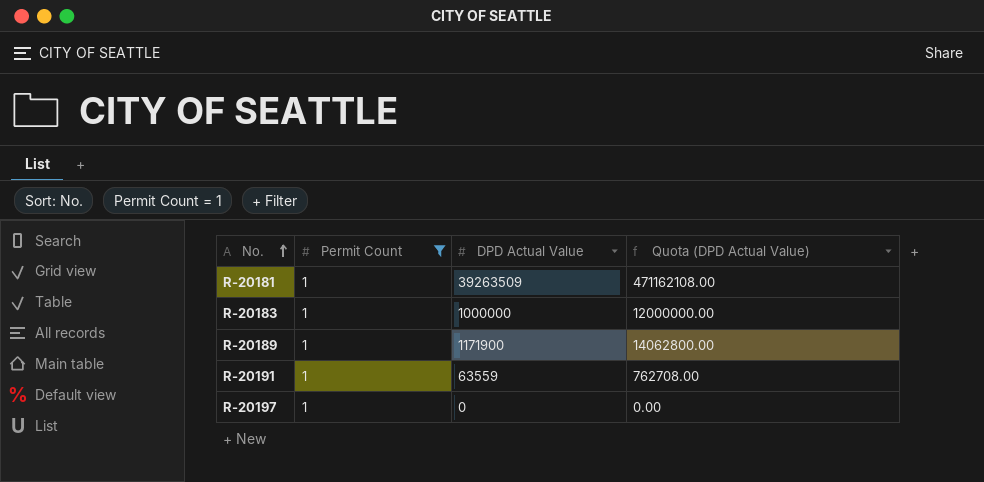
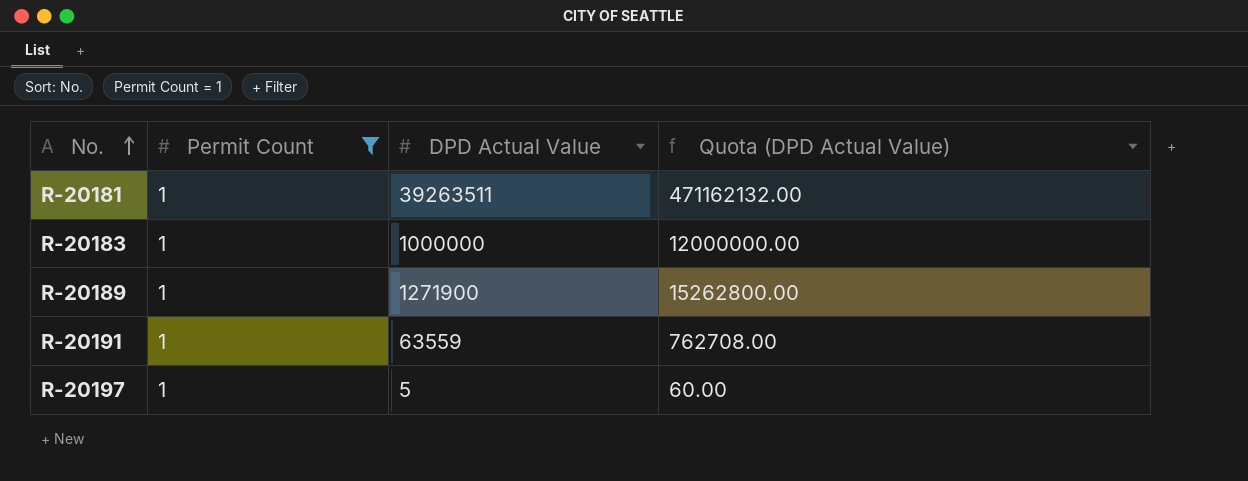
R-20181 | DPD Actual Value: 39263509 -> 39263511
R-20181 | Quota (DPD Actual Value): 471162108.00 -> 471162132.00
R-20189 | DPD Actual Value: 1171900 -> 1271900
R-20189 | Quota (DPD Actual Value): 14062800.00 -> 15262800.00
R-20197 | DPD Actual Value: 0 -> 5
R-20197 | Quota (DPD Actual Value): 0.00 -> 60.00

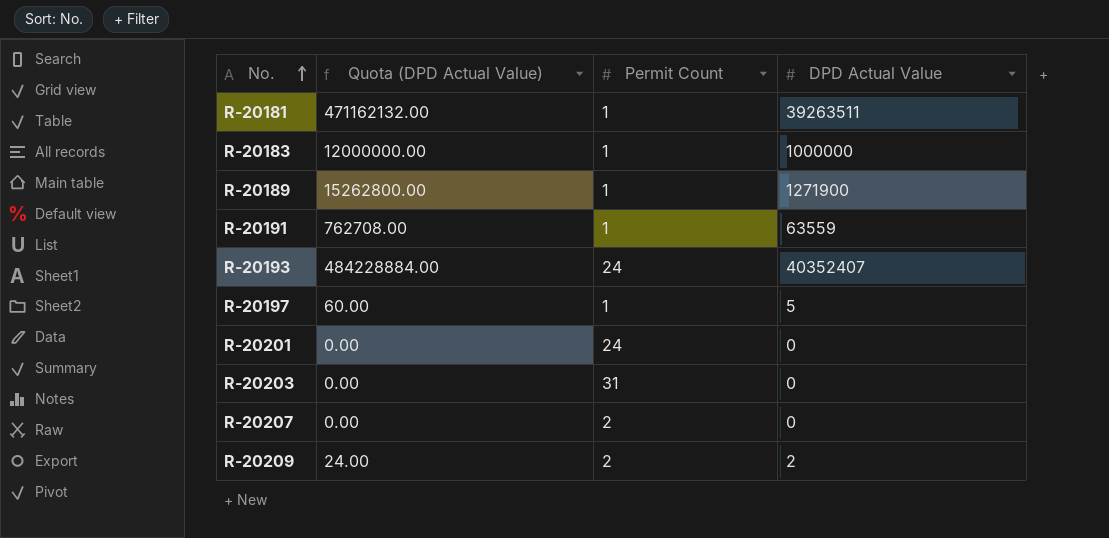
filter: Permit Count = 1 -> none
column Quota (DPD Actual Value) | position: 4 -> 2

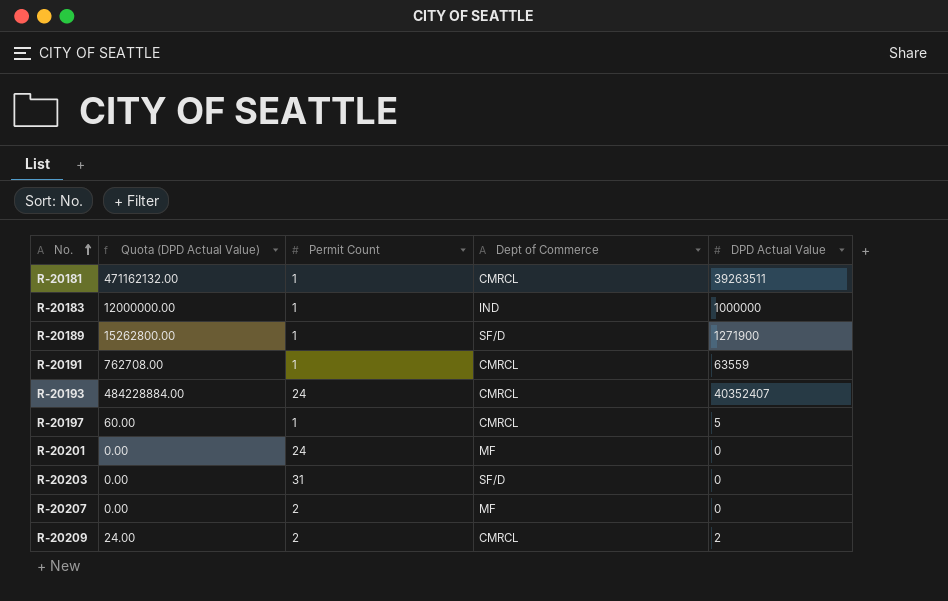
column Dept of Commerce | position: none -> 4

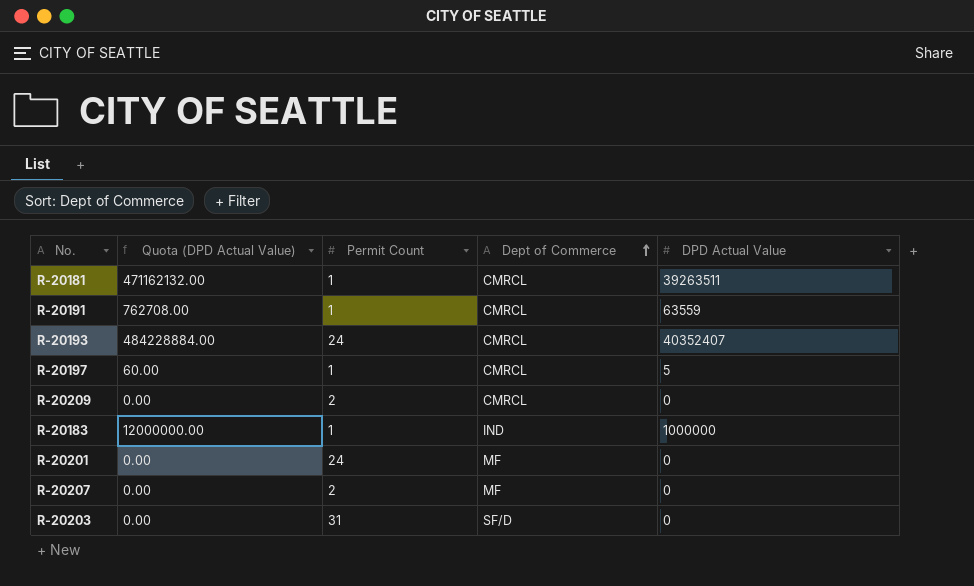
row order: No. ascending -> Dept of Commerce ascending
row R-20189: 15262800.00 | 1 | SF/D | 1271900 -> none
R-20209 | Quota (DPD Actual Value): 24.00 -> 0.00
R-20209 | DPD Actual Value: 2 -> 0

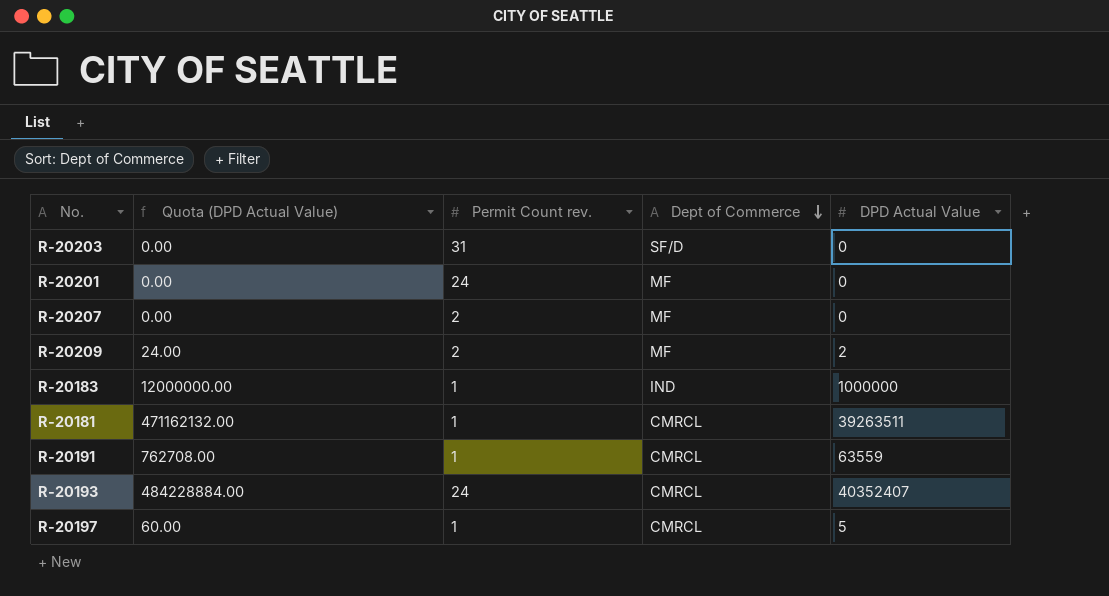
row order: Dept of Commerce ascending -> Dept of Commerce descending
column name: Permit Count -> Permit Count rev.
R-20209 | Quota (DPD Actual Value): 0.00 -> 24.00
R-20209 | Dept of Commerce: CMRCL -> MF
R-20209 | DPD Actual Value: 0 -> 2

